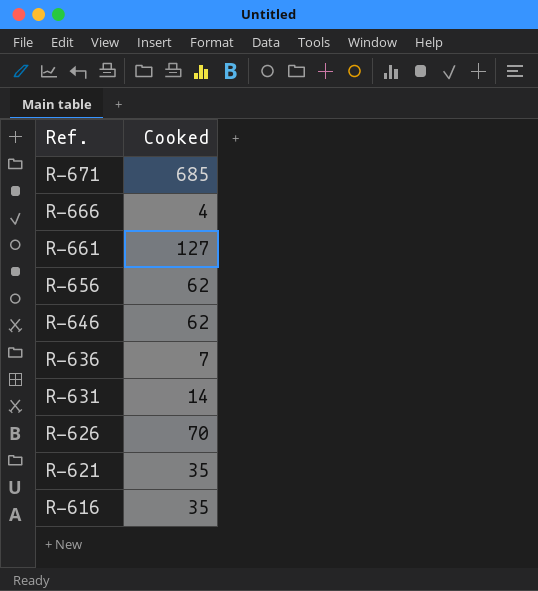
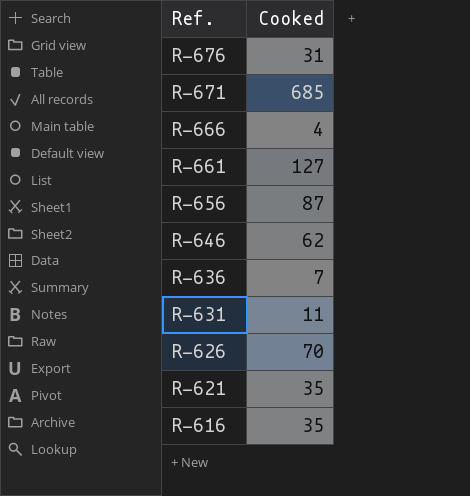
row R-676: none -> 31
R-656 | Cooked: 62 -> 87
R-631 | Cooked: 14 -> 11

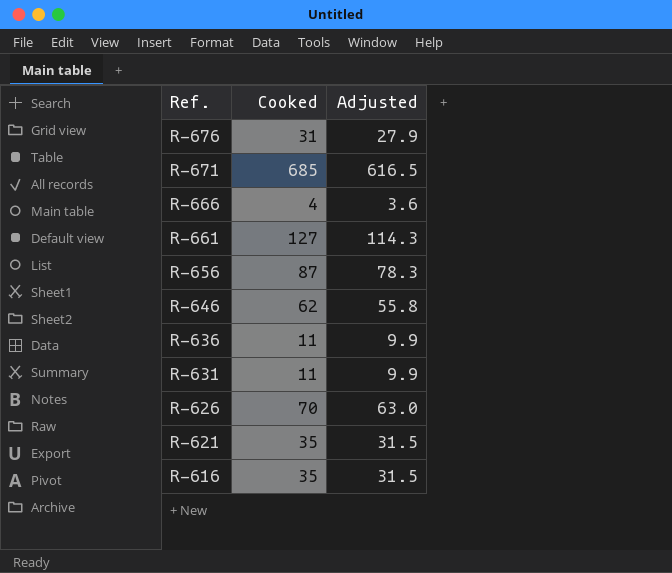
column Adjusted | formula: none -> [Cooked] * 0.9
R-636 | Cooked: 7 -> 11

